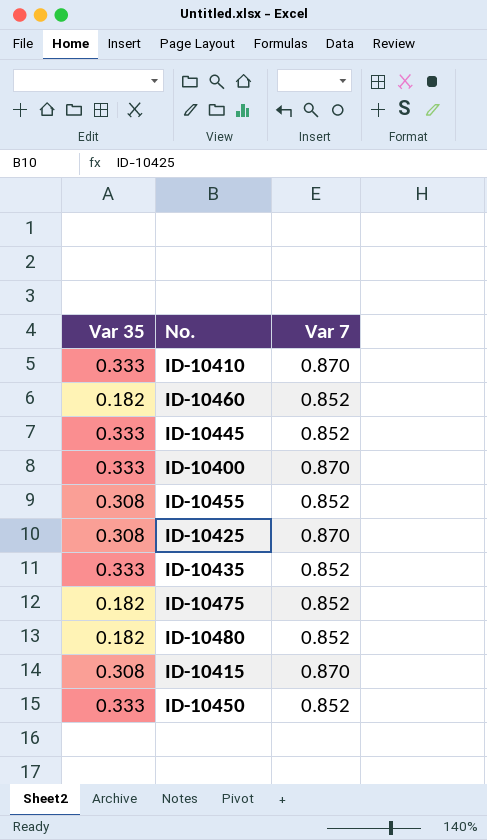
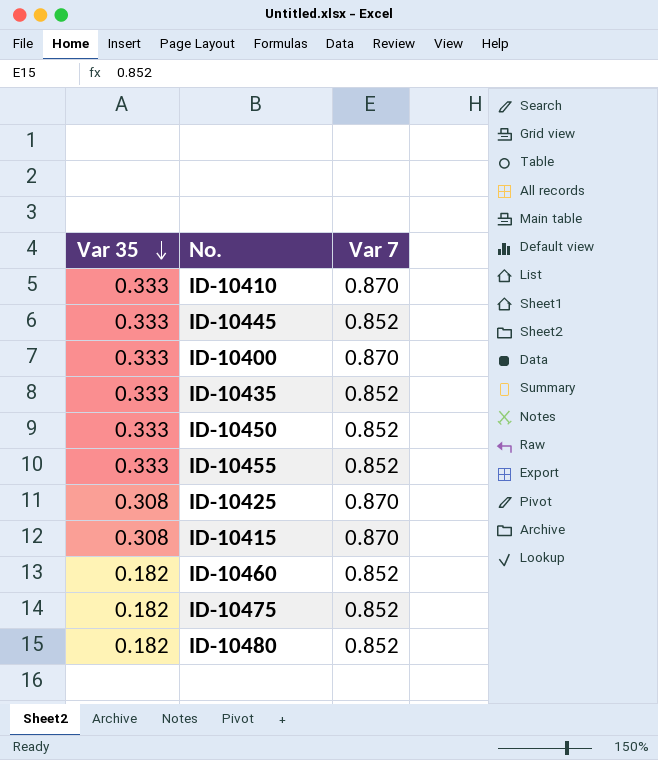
row order: none -> Var 35 descending
ID-10455 | Var 35: 0.308 -> 0.333

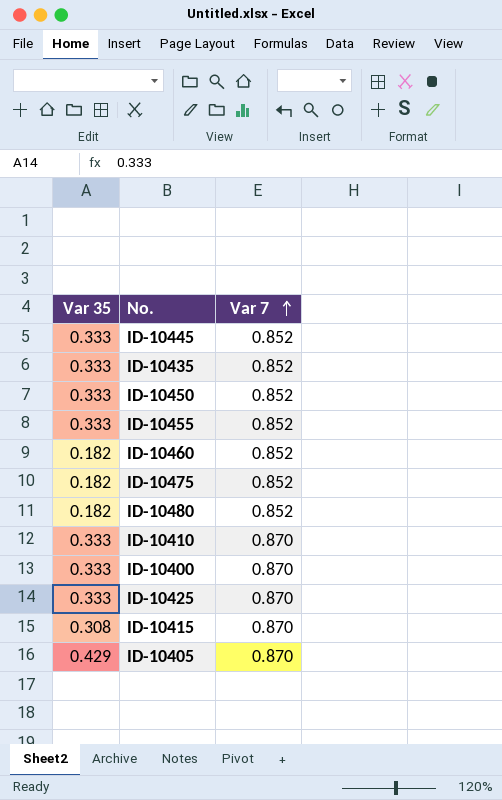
row order: Var 35 descending -> Var 7 ascending
ID-10425 | Var 35: 0.308 -> 0.333
row ID-10405: none -> 0.429 | 0.870

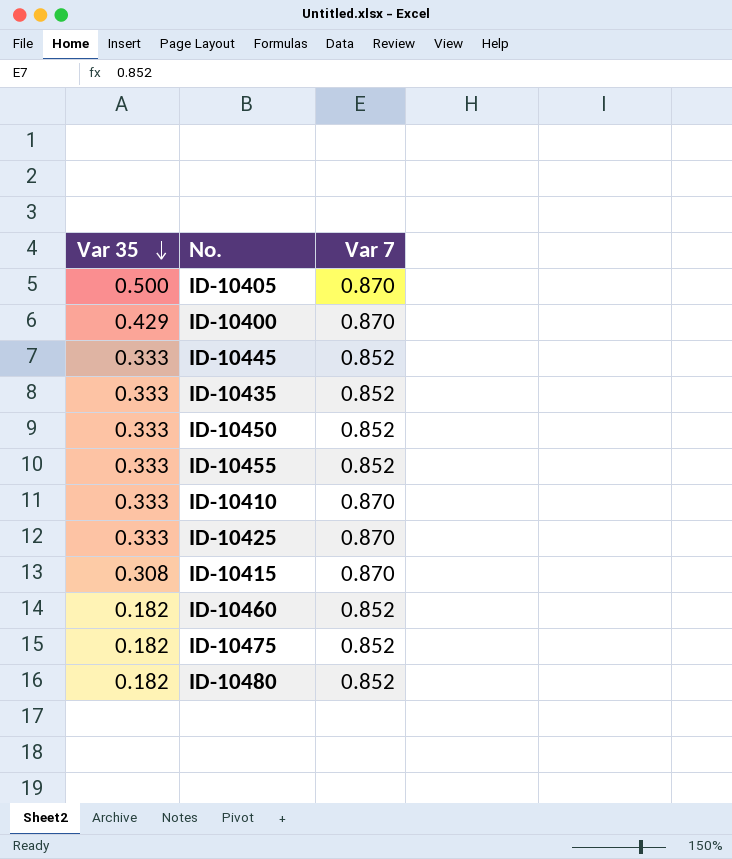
row order: Var 7 ascending -> Var 35 descending
ID-10405 | Var 35: 0.429 -> 0.500
ID-10400 | Var 35: 0.333 -> 0.429

